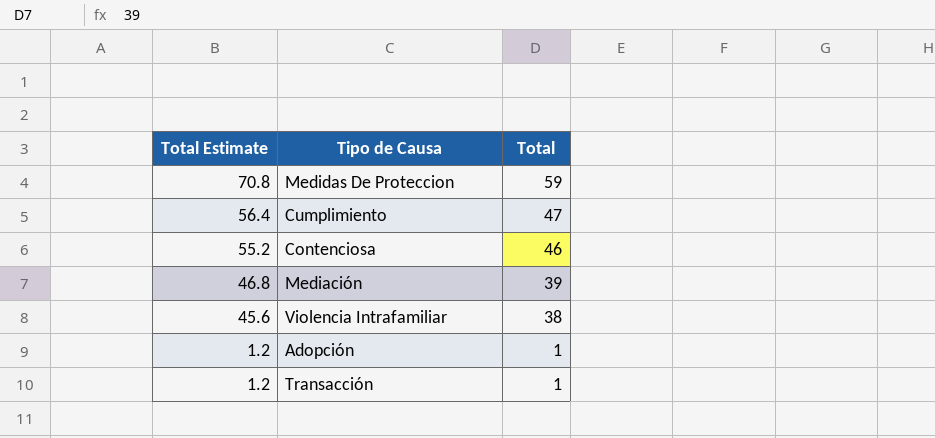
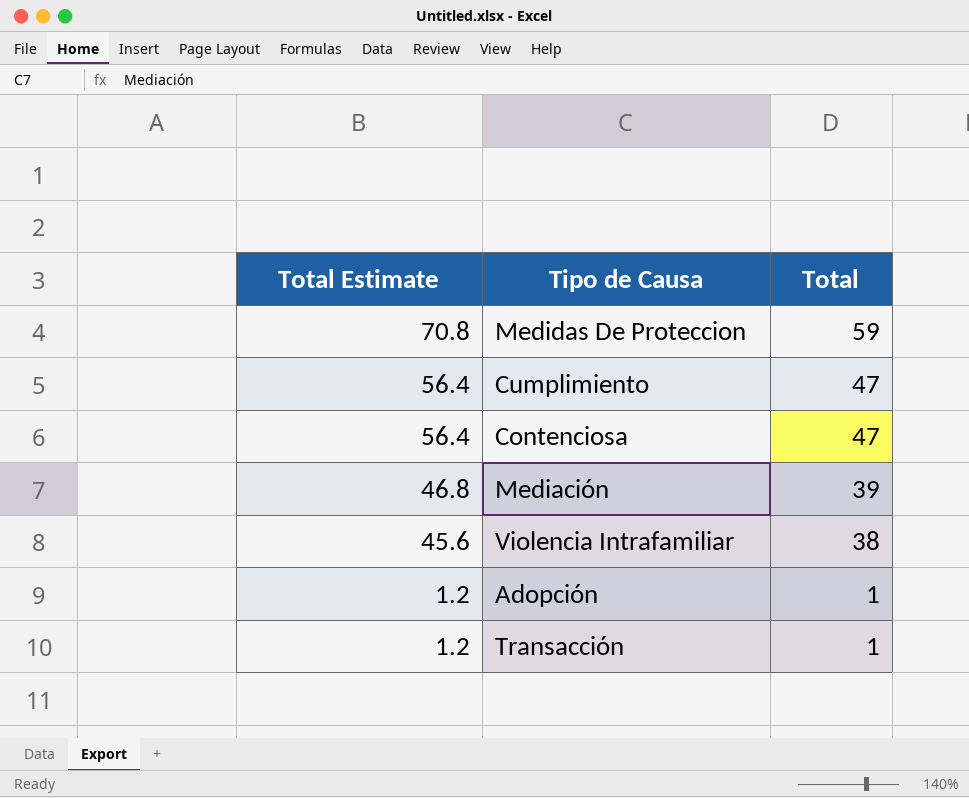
Contenciosa | Total Estimate: 55.2 -> 56.4
Contenciosa | Total: 46 -> 47

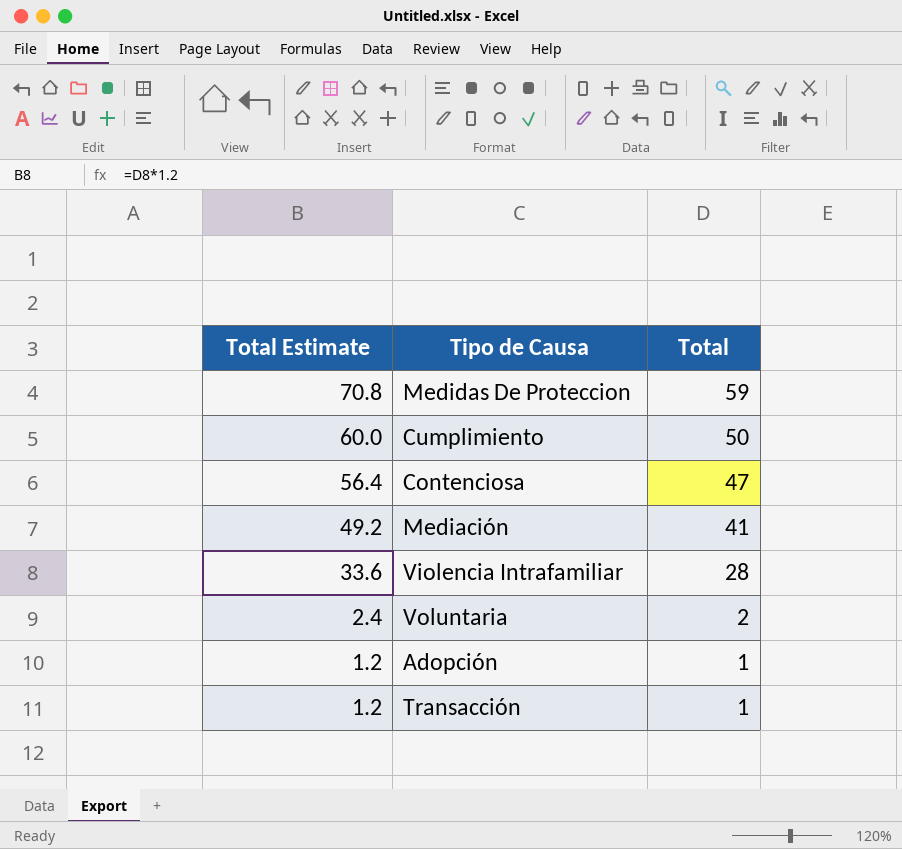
Cumplimiento | Total Estimate: 56.4 -> 60.0
Cumplimiento | Total: 47 -> 50
Mediación | Total Estimate: 46.8 -> 49.2
Mediación | Total: 39 -> 41
Violencia Intrafamiliar | Total Estimate: 45.6 -> 33.6
Violencia Intrafamiliar | Total: 38 -> 28
row Voluntaria: none -> 2.4 | 2

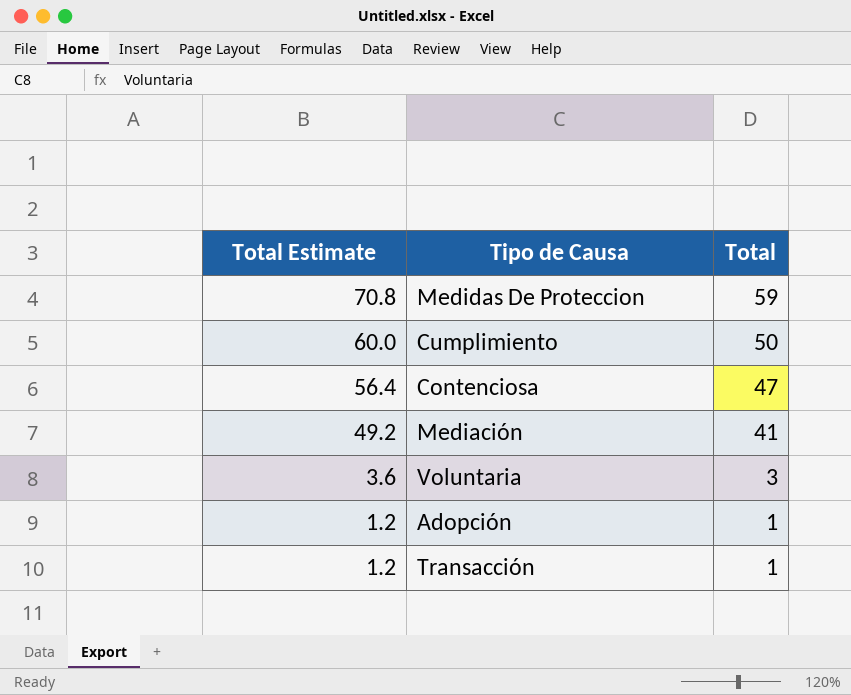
row Violencia Intrafamiliar: 33.6 | 28 -> none
Voluntaria | Total Estimate: 2.4 -> 3.6
Voluntaria | Total: 2 -> 3

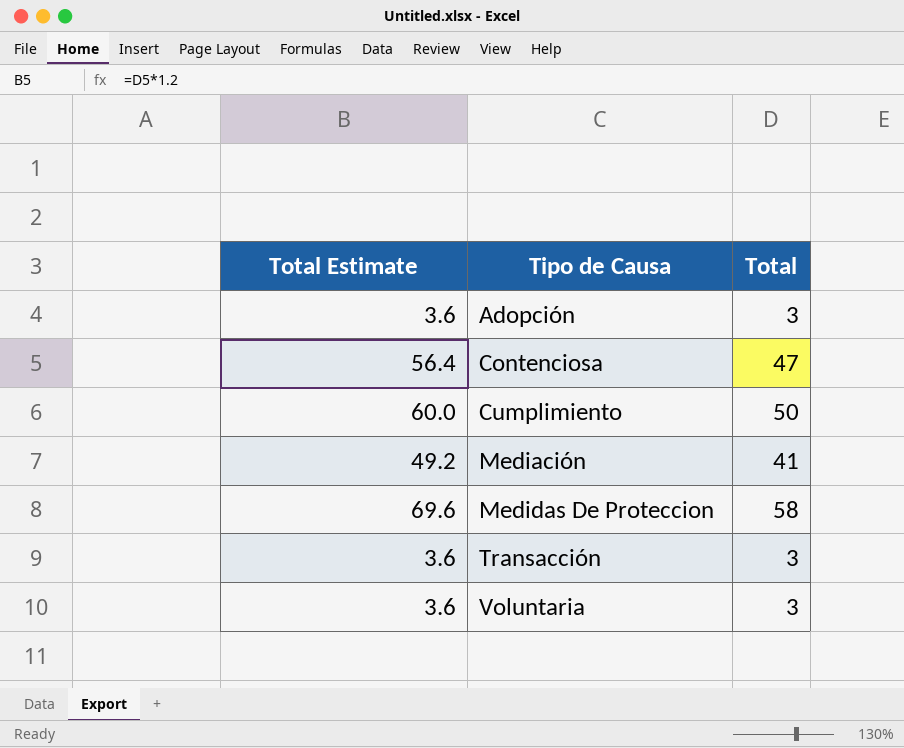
row order: Total Estimate descending -> Tipo de Causa ascending
Adopción | Total Estimate: 1.2 -> 3.6
Adopción | Total: 1 -> 3
Medidas De Proteccion | Total Estimate: 70.8 -> 69.6
Medidas De Proteccion | Total: 59 -> 58
Transacción | Total Estimate: 1.2 -> 3.6
Transacción | Total: 1 -> 3

